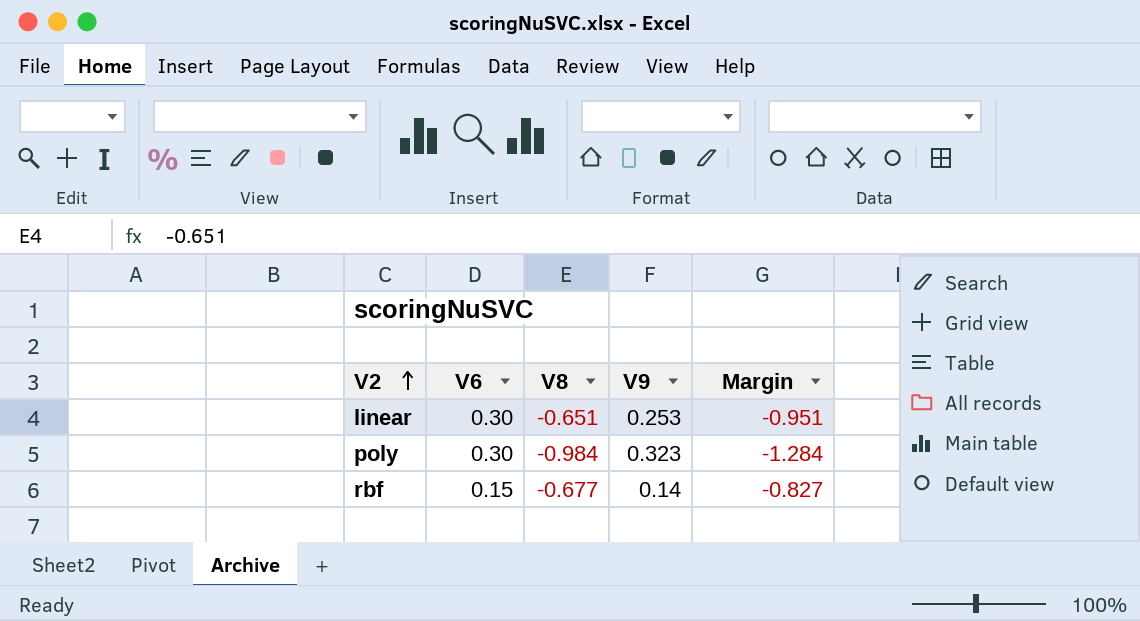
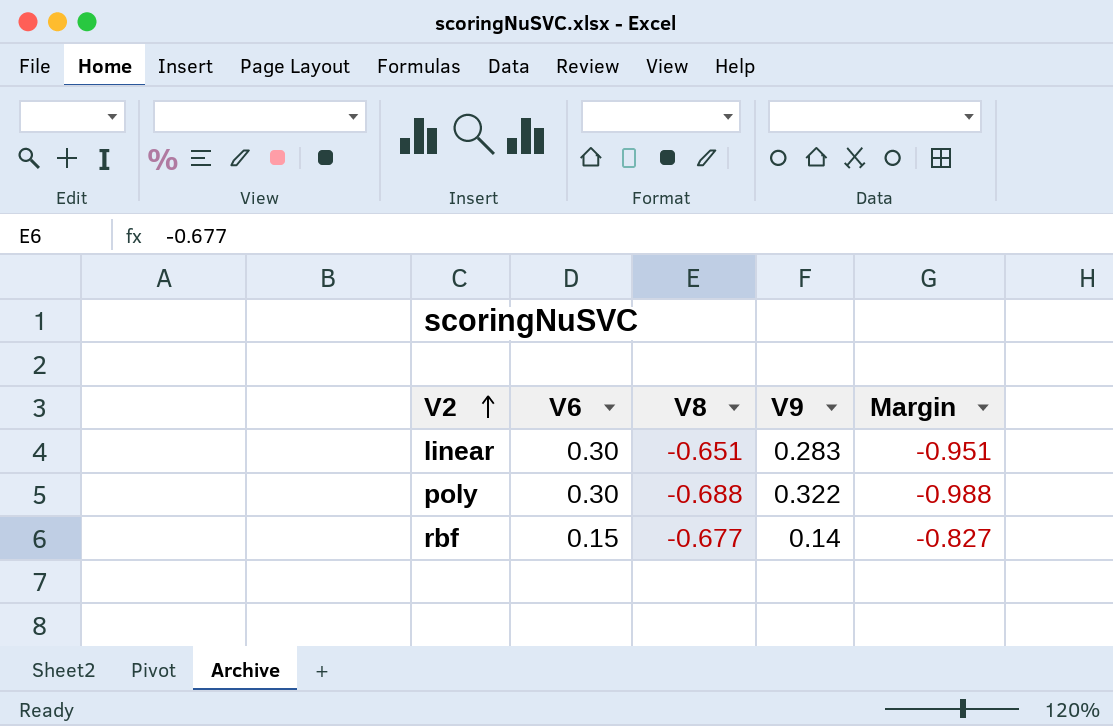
linear | V9: 0.253 -> 0.283
poly | V8: -0.984 -> -0.688
poly | V9: 0.323 -> 0.322
poly | Margin: -1.284 -> -0.988

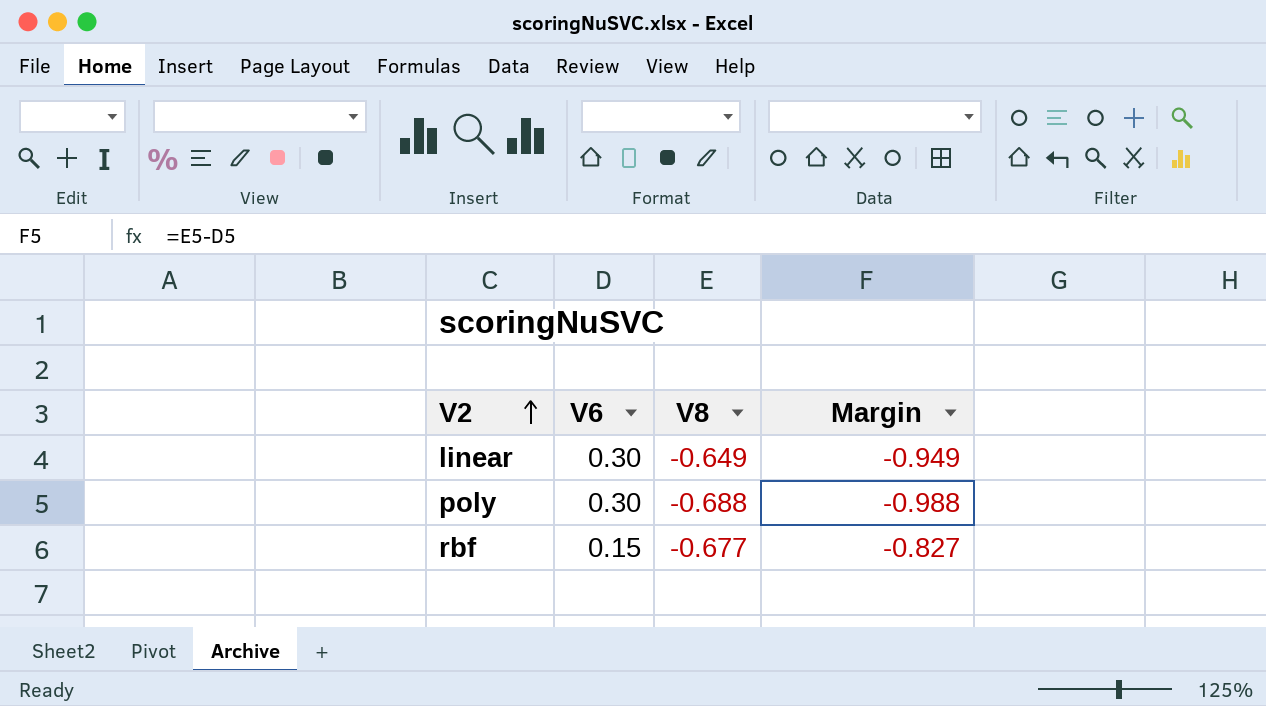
column V9 | position: 4 -> none
linear | V8: -0.651 -> -0.649
linear | Margin: -0.951 -> -0.949

